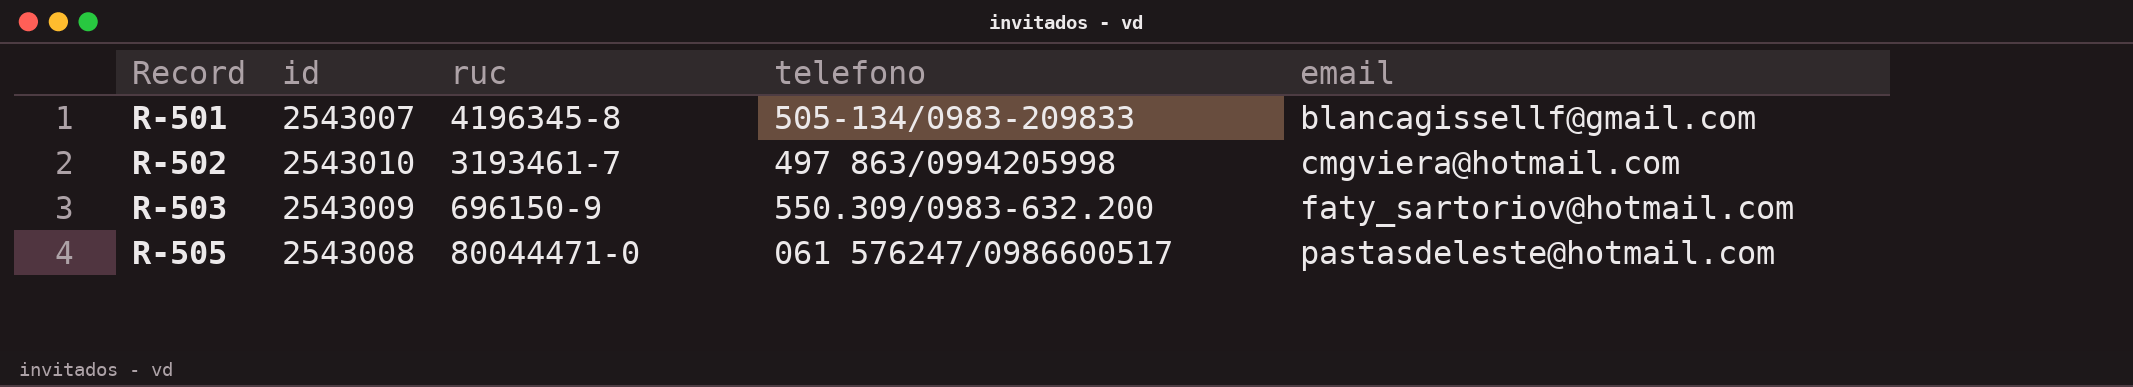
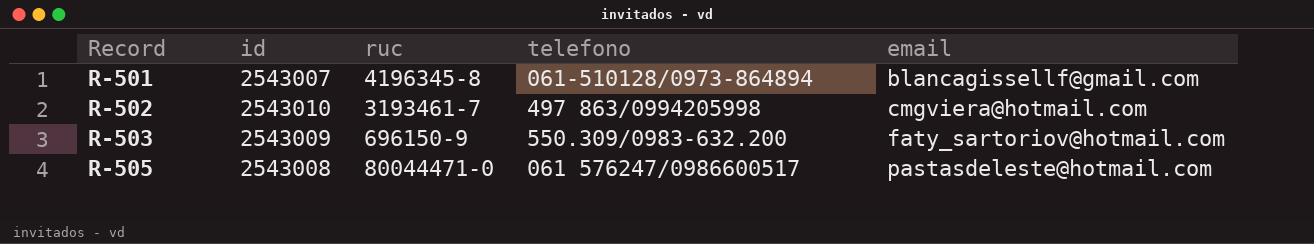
R-501 | telefono: 505-134/0983-209833 -> 061-510128/0973-864894

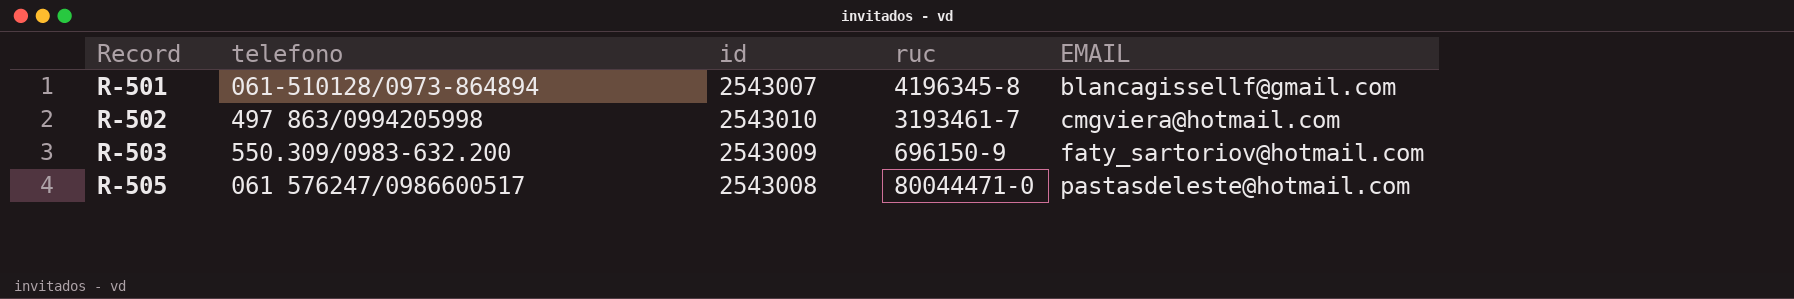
column telefono | position: 4 -> 2
column name: email -> EMAIL

